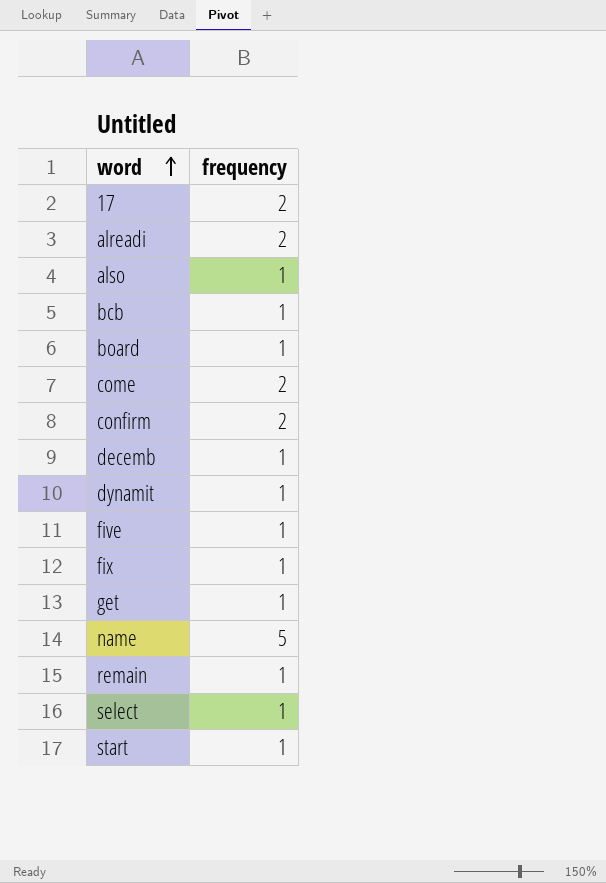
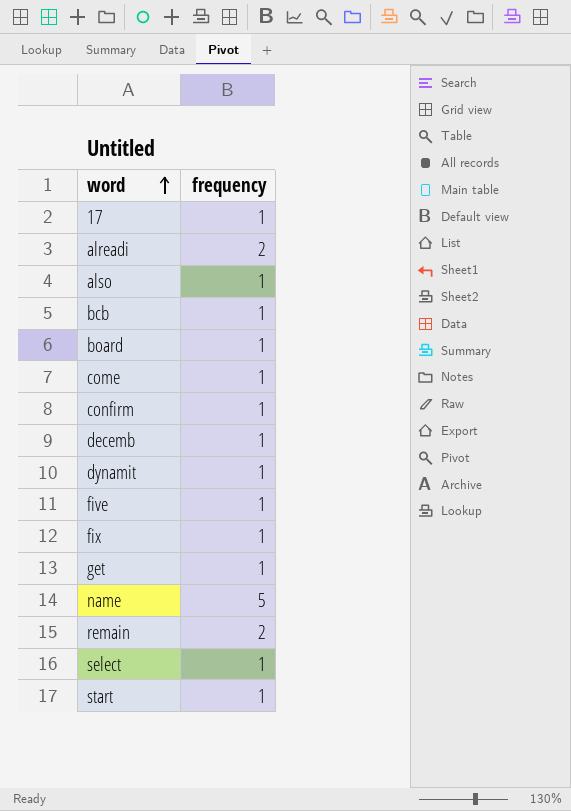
17 | frequency: 2 -> 1
come | frequency: 2 -> 1
confirm | frequency: 2 -> 1
remain | frequency: 1 -> 2

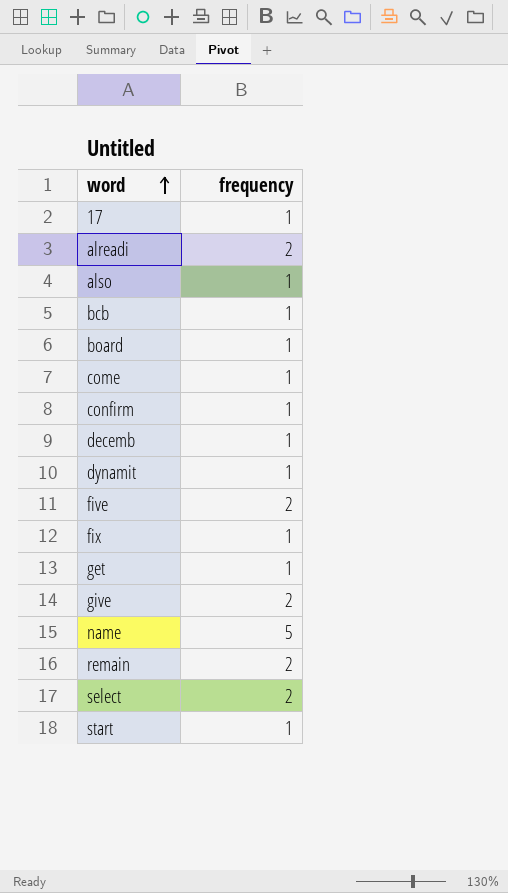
five | frequency: 1 -> 2
row give: none -> 2
select | frequency: 1 -> 2

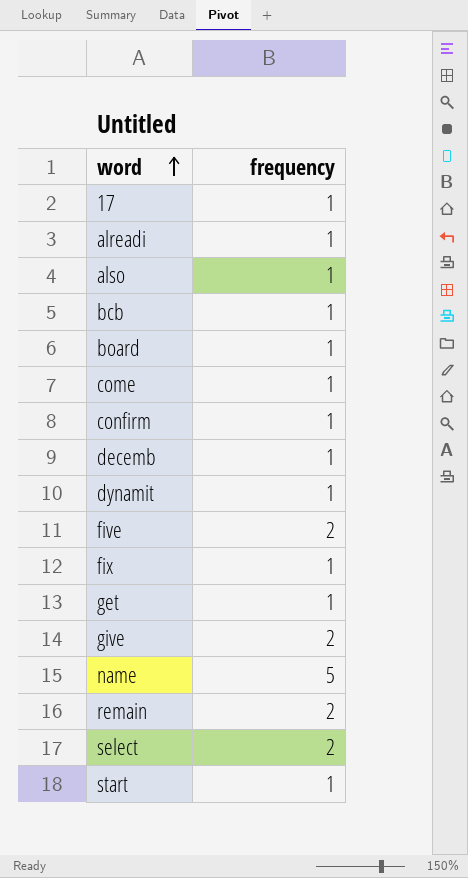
alreadi | frequency: 2 -> 1

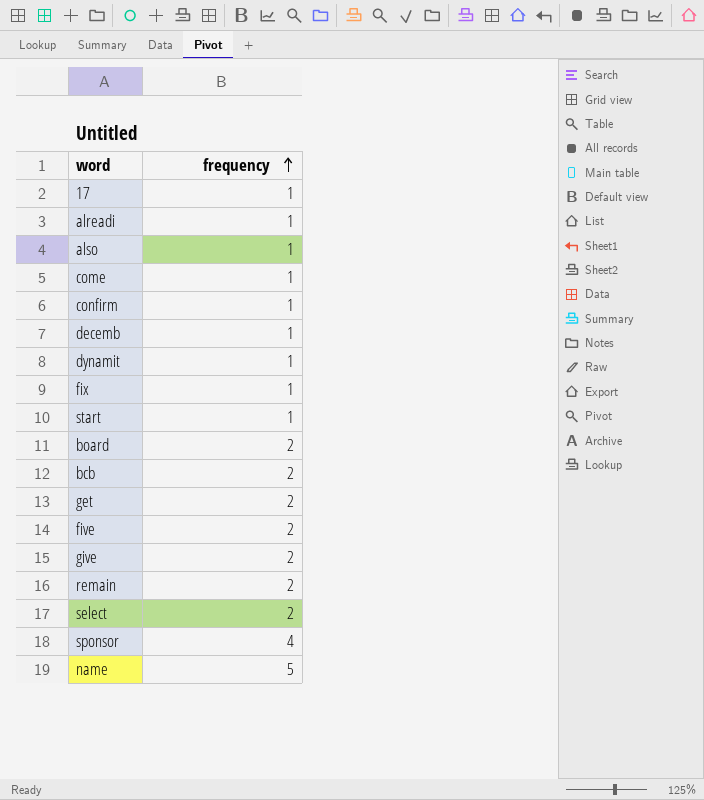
row order: word ascending -> frequency ascending
board | frequency: 1 -> 2
bcb | frequency: 1 -> 2
get | frequency: 1 -> 2
row sponsor: none -> 4

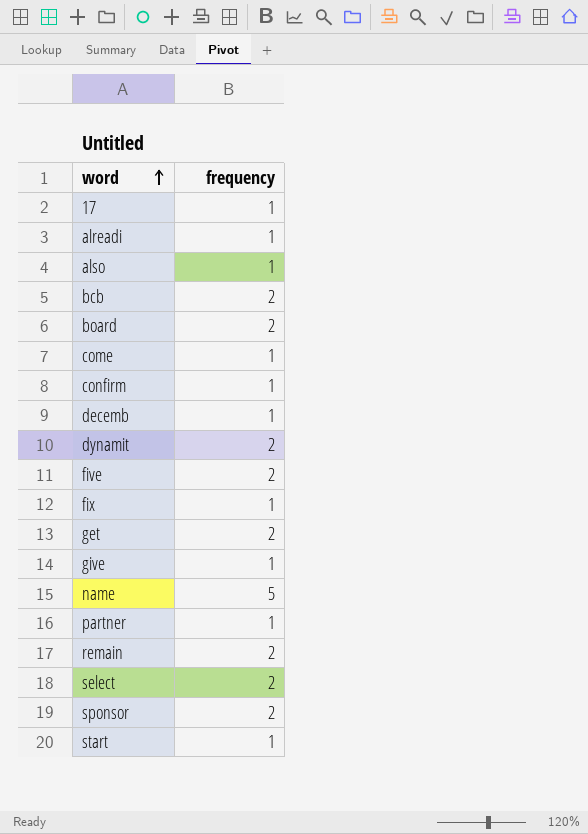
row order: frequency ascending -> word ascending
dynamit | frequency: 1 -> 2
give | frequency: 2 -> 1
row partner: none -> 1
sponsor | frequency: 4 -> 2

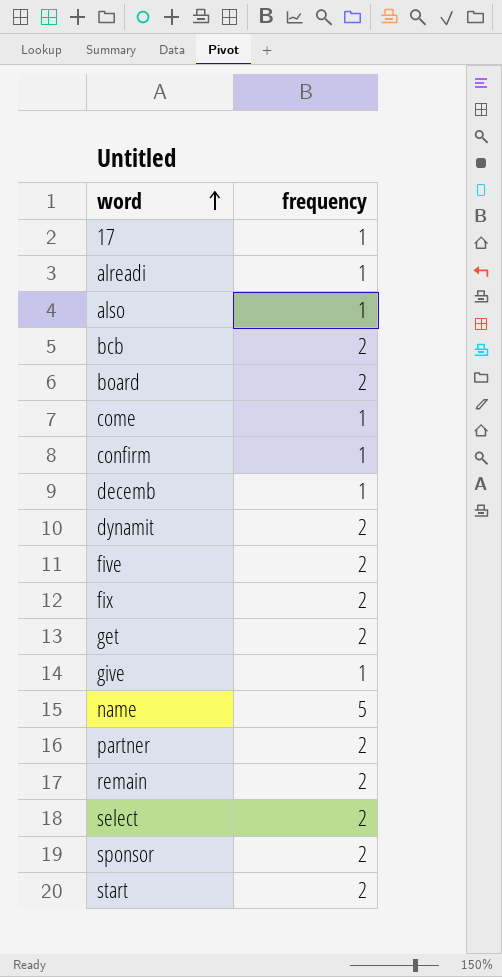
fix | frequency: 1 -> 2
partner | frequency: 1 -> 2
start | frequency: 1 -> 2

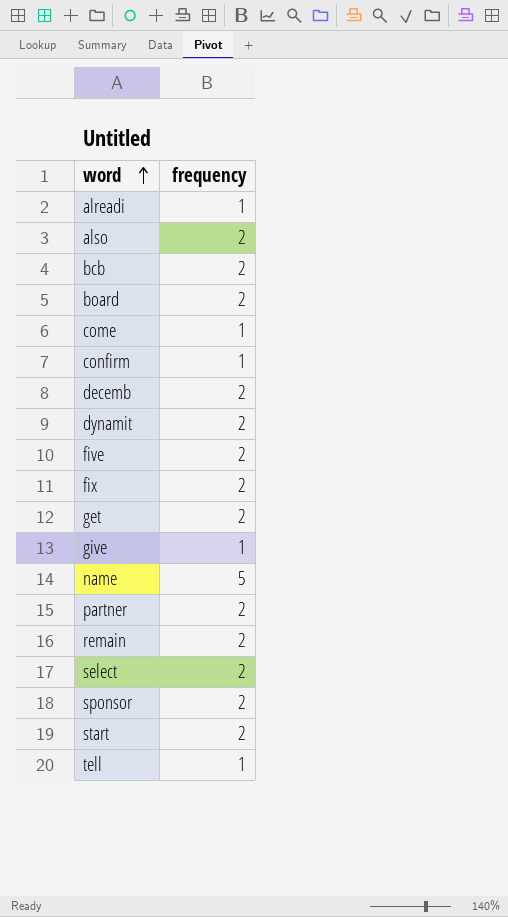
row 17: 1 -> none
also | frequency: 1 -> 2
decemb | frequency: 1 -> 2
row tell: none -> 1

